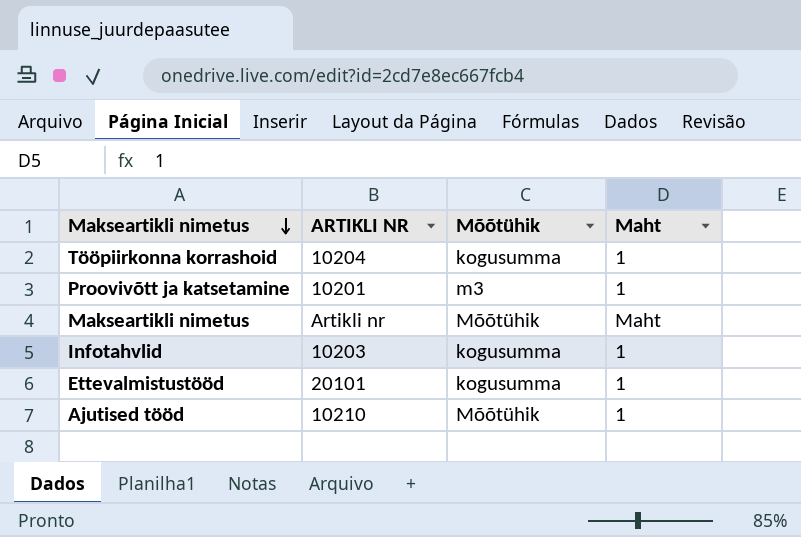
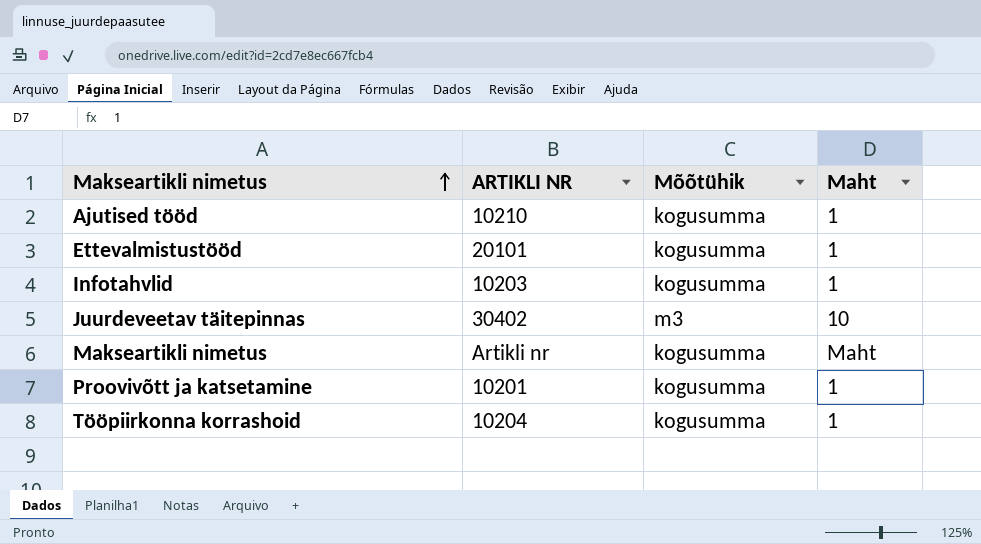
row order: Makseartikli nimetus descending -> Makseartikli nimetus ascending
Ajutised tööd | Mõõtühik: Mõõtühik -> kogusumma
row Juurdeveetav täitepinnas: none -> 30402 | m3 | 10
Makseartikli nimetus | Mõõtühik: Mõõtühik -> kogusumma
Proovivõtt ja katsetamine | Mõõtühik: m3 -> kogusumma

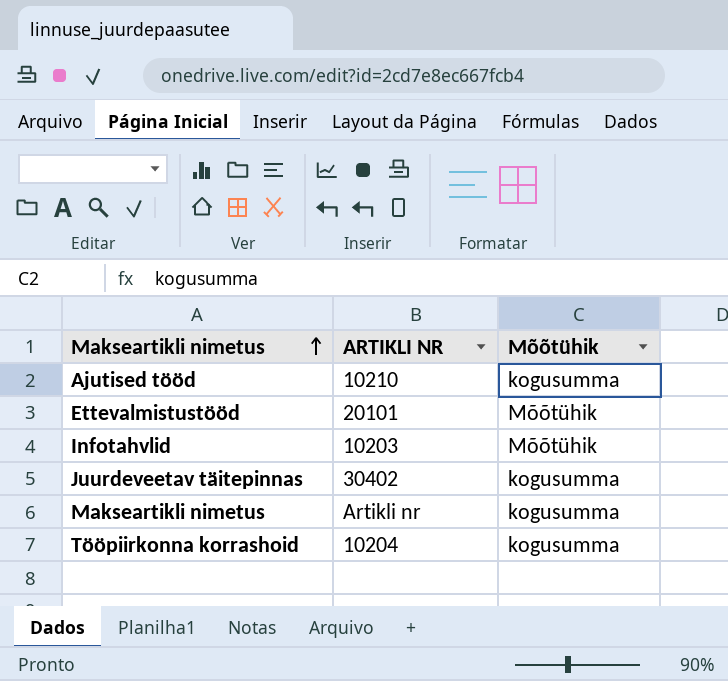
column Maht | position: 4 -> none
row Proovivõtt ja katsetamine: 10201 | kogusumma | 1 -> none
Ettevalmistustööd | Mõõtühik: kogusumma -> Mõõtühik
Infotahvlid | Mõõtühik: kogusumma -> Mõõtühik
Juurdeveetav täitepinnas | Mõõtühik: m3 -> kogusumma

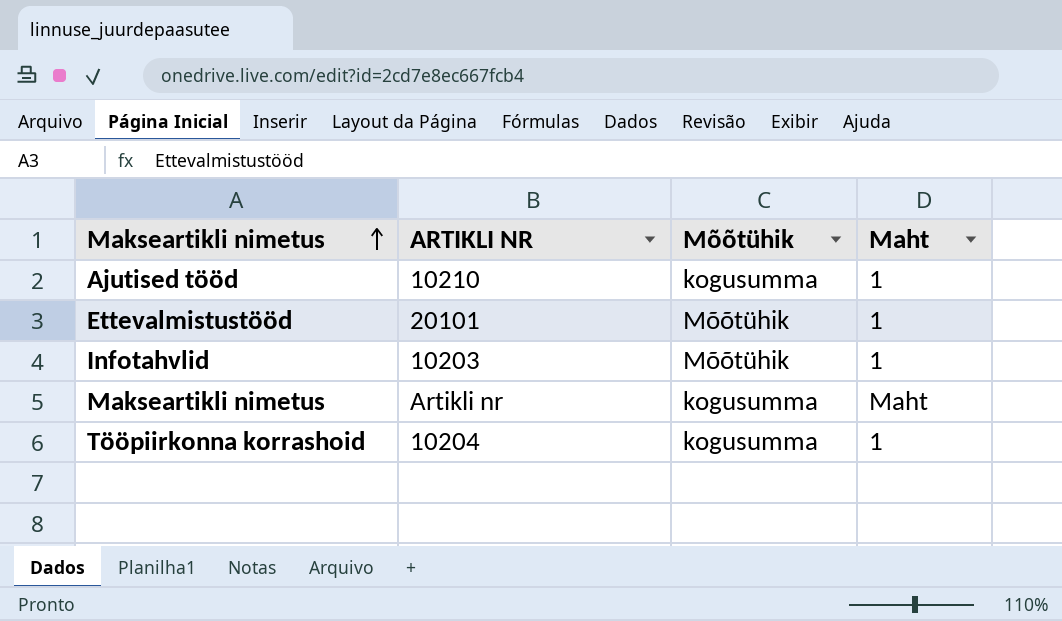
column Maht | position: none -> 4
row Juurdeveetav täitepinnas: 30402 | kogusumma -> none

